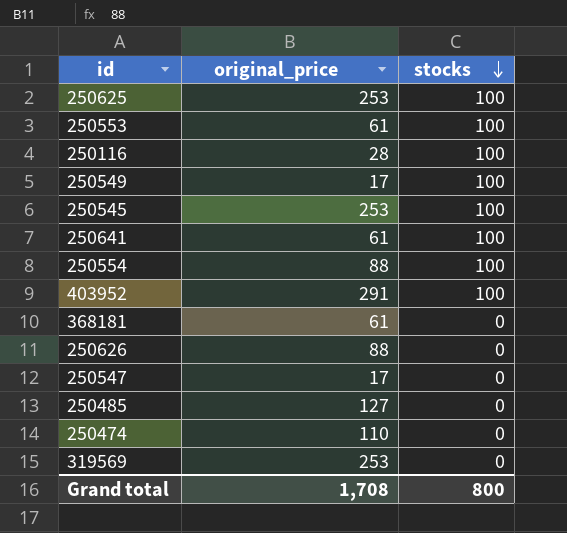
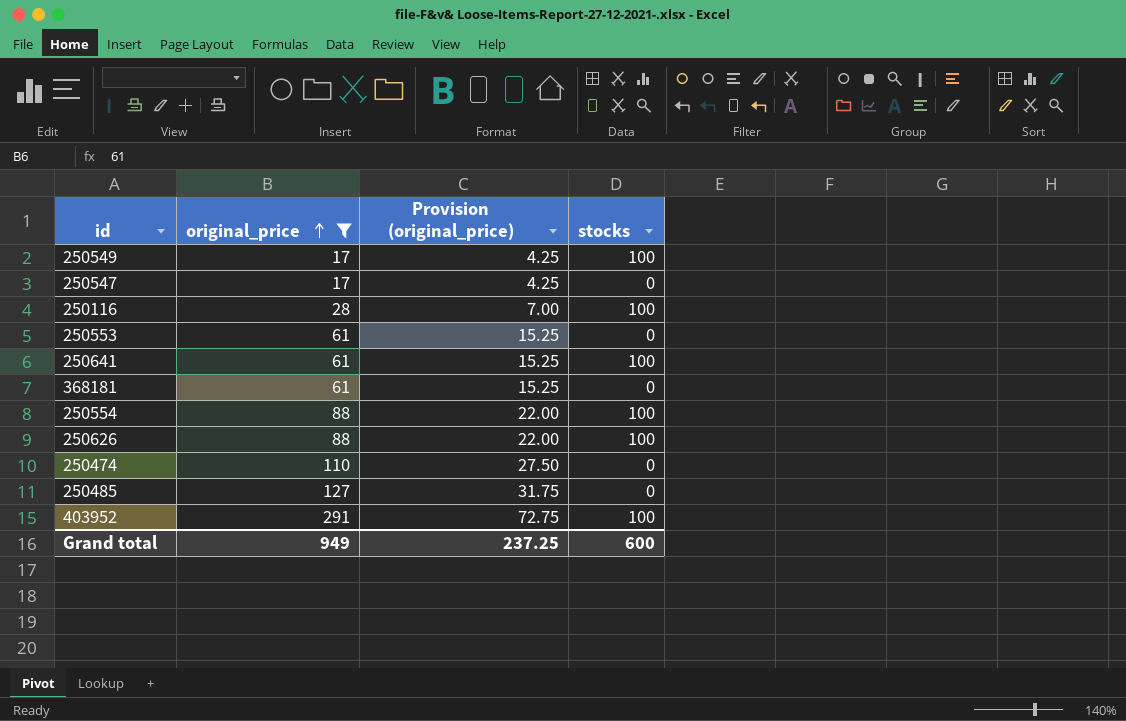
filter: none -> original_price != 253
row order: stocks descending -> original_price ascending
column Provision (original_price) | formula: none -> [original_price] * 0.25
250553 | stocks: 100 -> 0
250626 | stocks: 0 -> 100
Grand total | original_price: 1,708 -> 949
Grand total | stocks: 800 -> 600

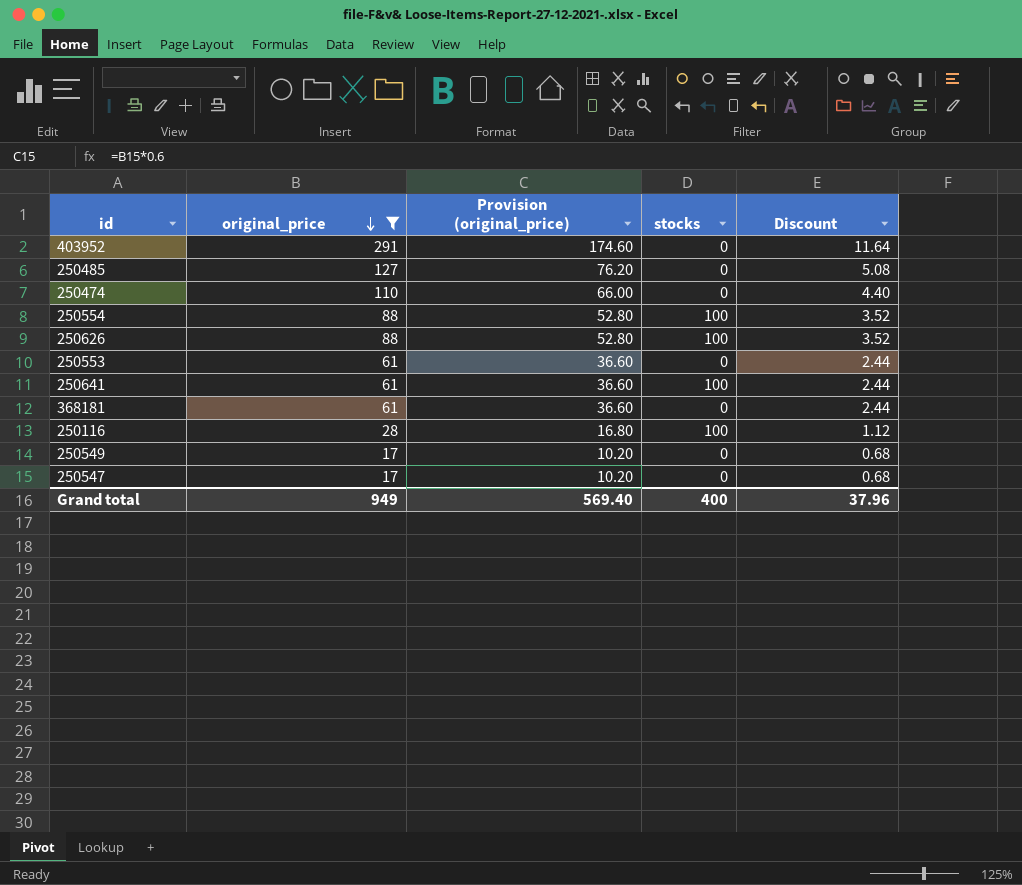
row order: original_price ascending -> original_price descending
column Provision (original_price) | formula: [original_price] * 0.25 -> [original_price] * 0.6
column Discount | formula: none -> [original_price] * 0.04
403952 | stocks: 100 -> 0
250549 | stocks: 100 -> 0
Grand total | Provision (original_price): 237.25 -> 569.40
Grand total | stocks: 600 -> 400

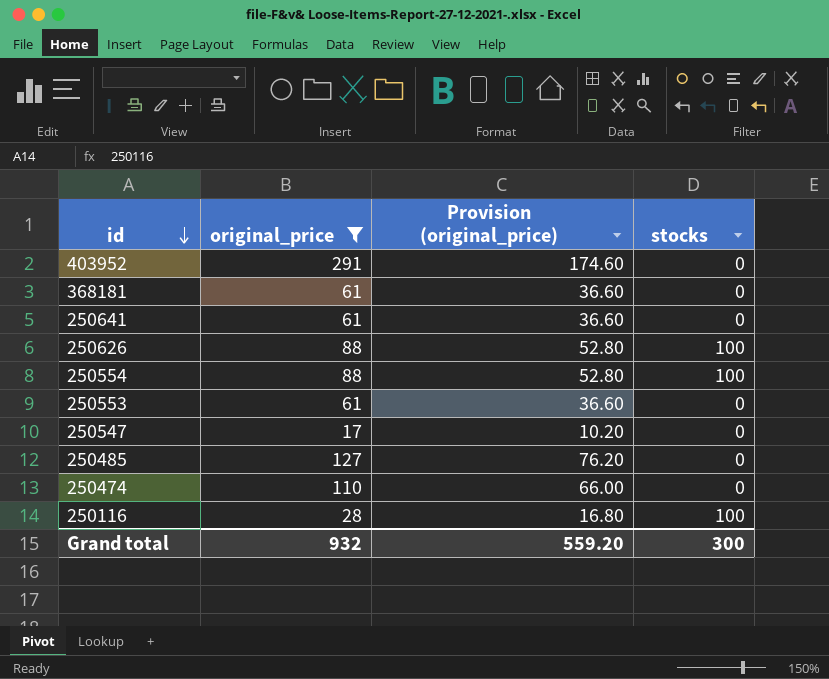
row order: original_price descending -> id descending
column Discount | formula: [original_price] * 0.04 -> none
row 250549: 17 | 10.20 | 0 | 0.68 -> none
250641 | stocks: 100 -> 0
Grand total | original_price: 949 -> 932
Grand total | Provision (original_price): 569.40 -> 559.20
Grand total | stocks: 400 -> 300

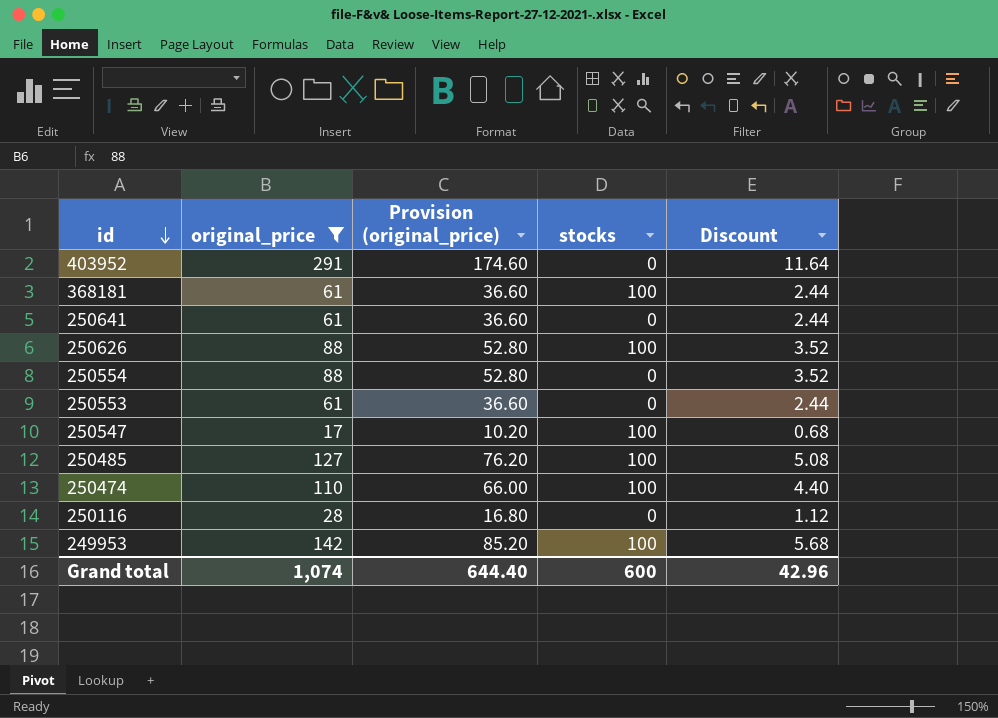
column Discount | formula: none -> [original_price] * 0.04
368181 | stocks: 0 -> 100
250554 | stocks: 100 -> 0
250547 | stocks: 0 -> 100
250485 | stocks: 0 -> 100
250474 | stocks: 0 -> 100
250116 | stocks: 100 -> 0
row 249953: none -> 142 | 85.20 | 100 | 5.68
Grand total | original_price: 932 -> 1,074
Grand total | Provision (original_price): 559.20 -> 644.40
Grand total | stocks: 300 -> 600

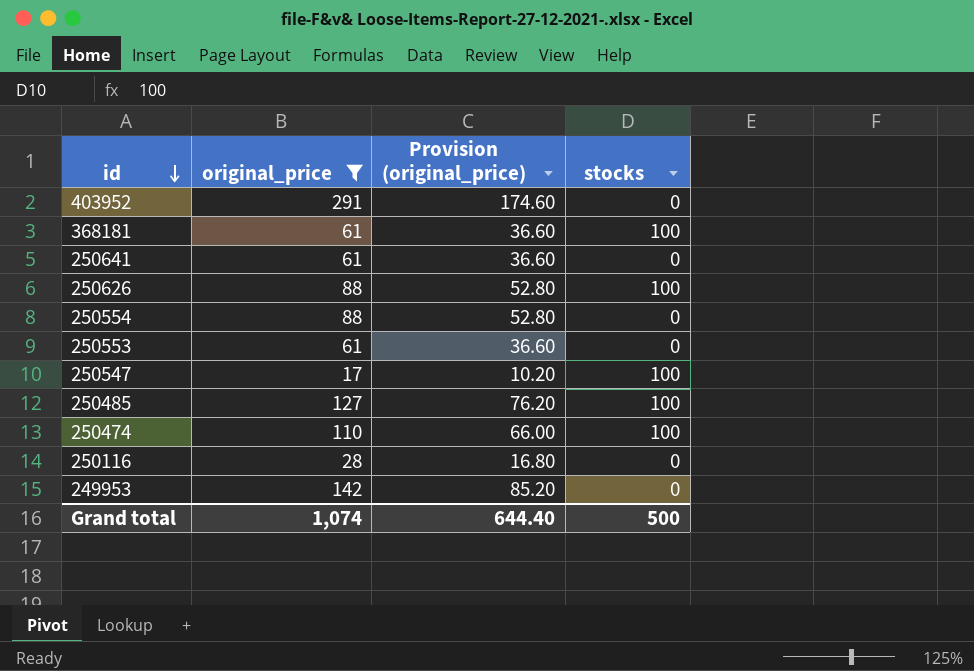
column Discount | formula: [original_price] * 0.04 -> none
249953 | stocks: 100 -> 0
Grand total | stocks: 600 -> 500

